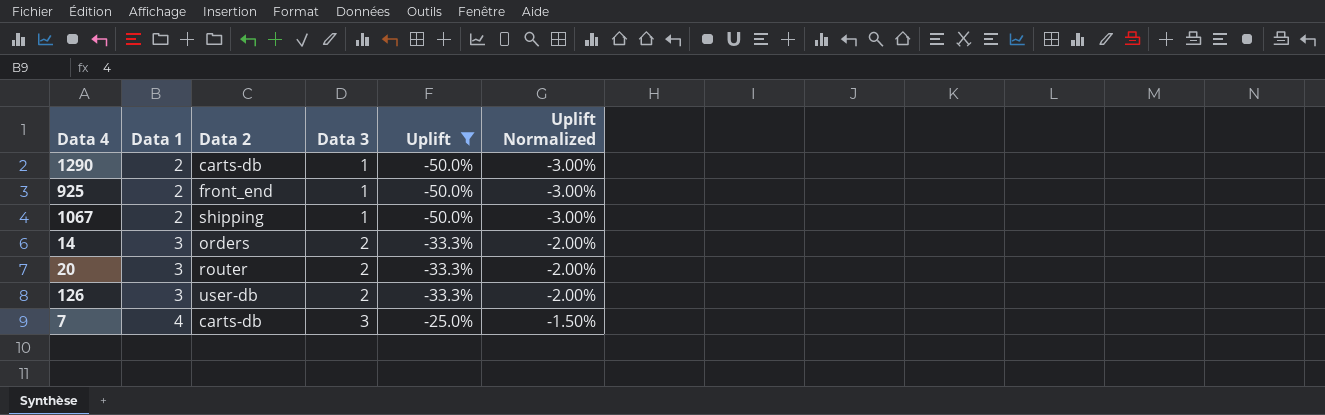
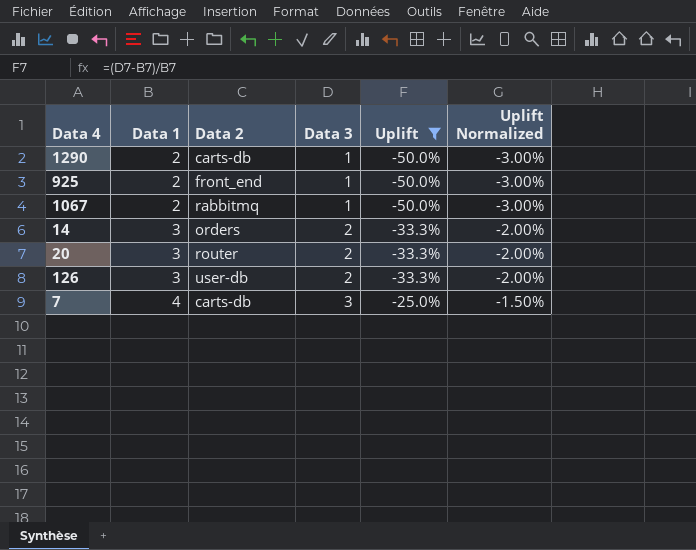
1067 | Data 2: shipping -> rabbitmq

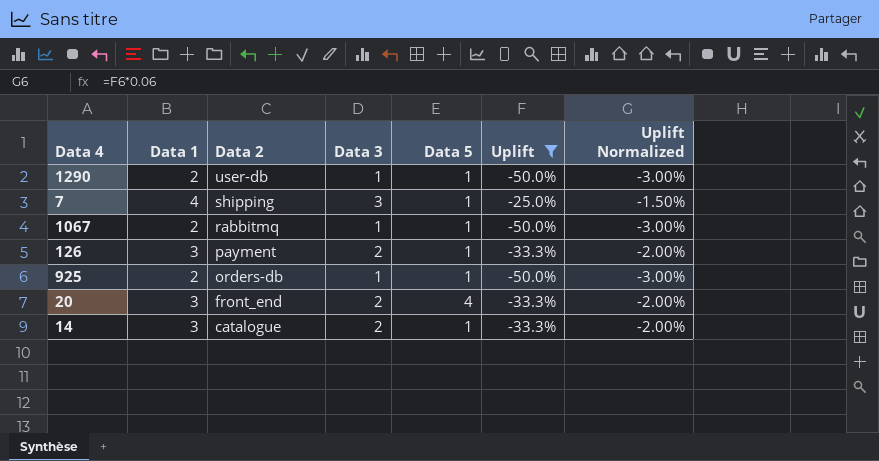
row order: Data 1 ascending -> Data 2 descending
column Data 5 | position: none -> 5
1290 | Data 2: carts-db -> user-db
7 | Data 2: carts-db -> shipping
126 | Data 2: user-db -> payment
925 | Data 2: front_end -> orders-db
20 | Data 2: router -> front_end
14 | Data 2: orders -> catalogue

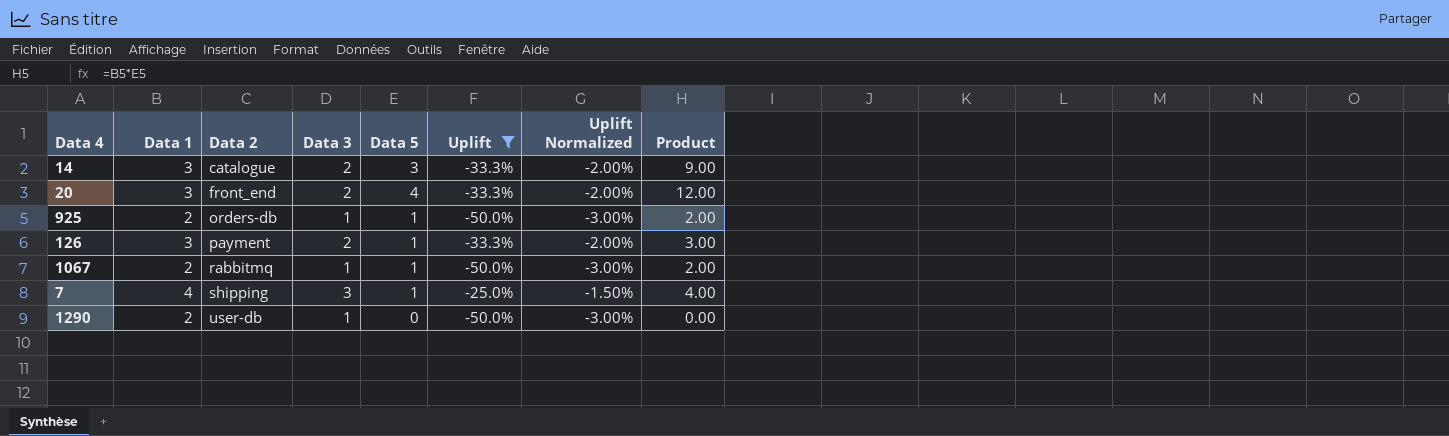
row order: Data 2 descending -> Data 2 ascending
column Product | formula: none -> [Data 1] * [Data 5]
14 | Data 5: 1 -> 3
1290 | Data 5: 1 -> 0

